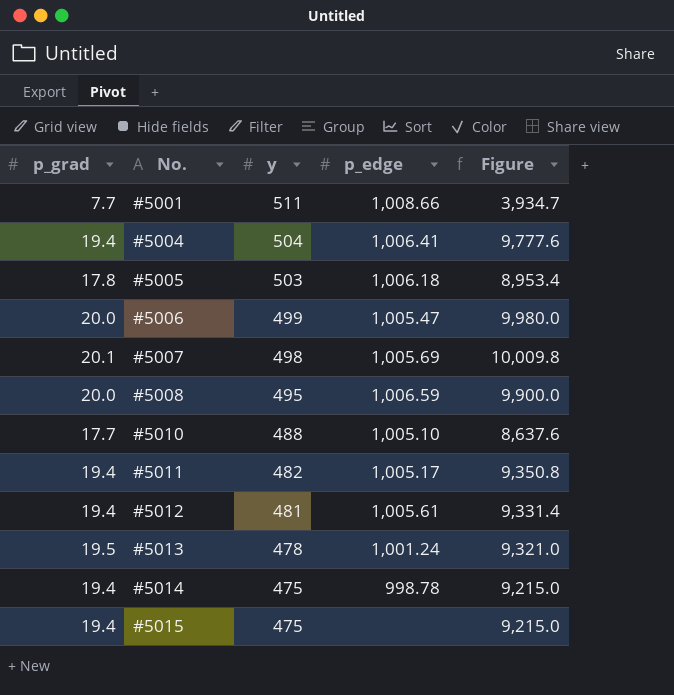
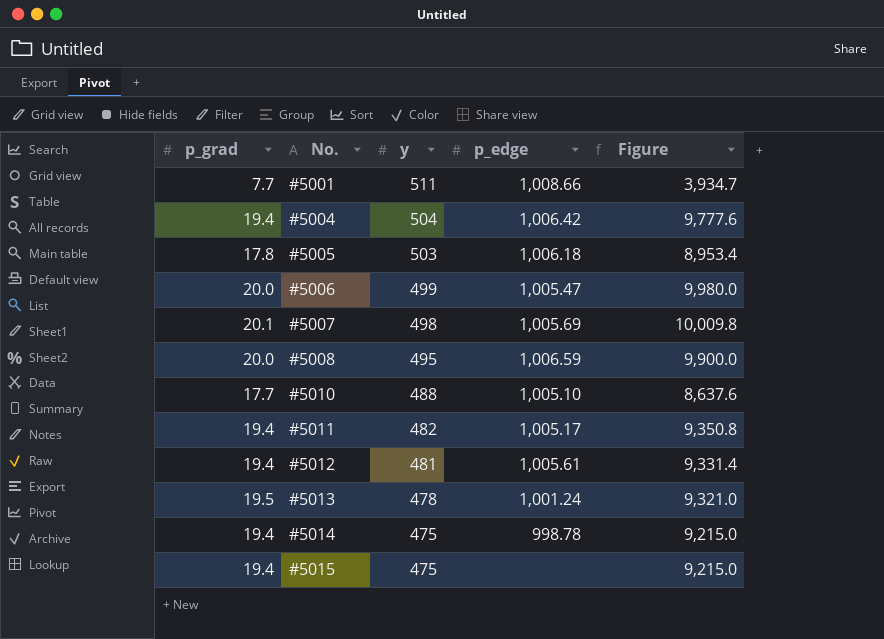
#5004 | p_edge: 1,006.41 -> 1,006.42

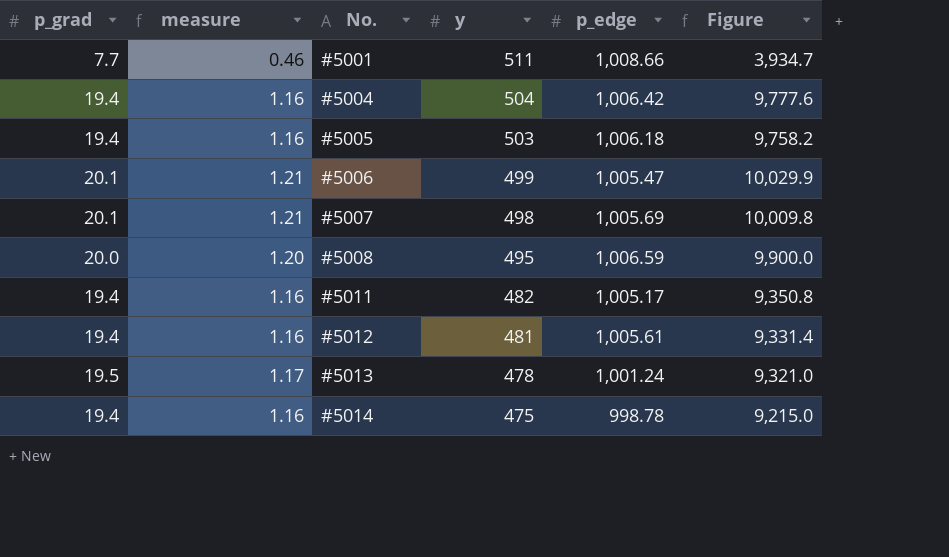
column measure | formula: none -> [p_grad] * 0.06
row #5010: 17.7 | 488 | 1,005.10 | 8,637.6 -> none
row #5015: 19.4 | 475 | none | 9,215.0 -> none
#5005 | p_grad: 17.8 -> 19.4
#5005 | Figure: 8,953.4 -> 9,758.2
#5006 | p_grad: 20.0 -> 20.1
#5006 | Figure: 9,980.0 -> 10,029.9

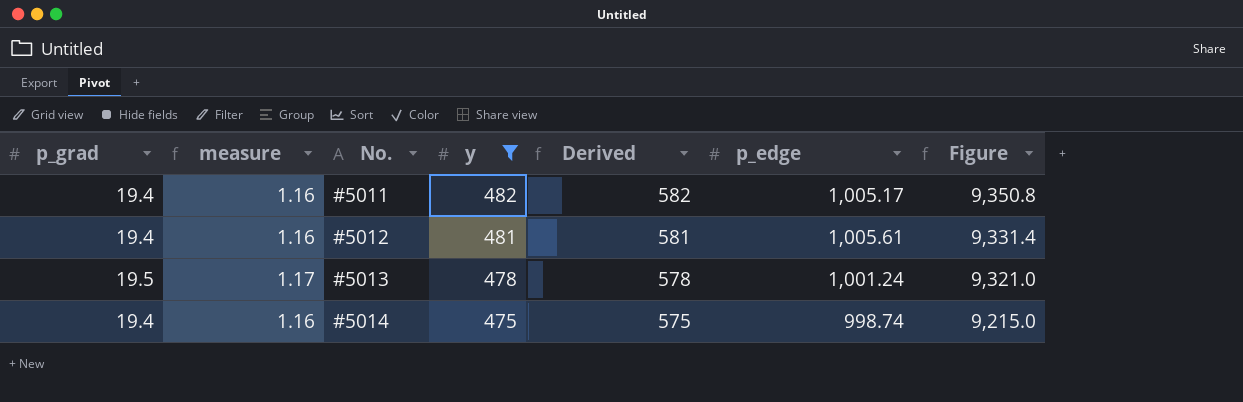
filter: none -> y <= 482
column Derived | formula: none -> [y] + 100
#5014 | p_edge: 998.78 -> 998.74

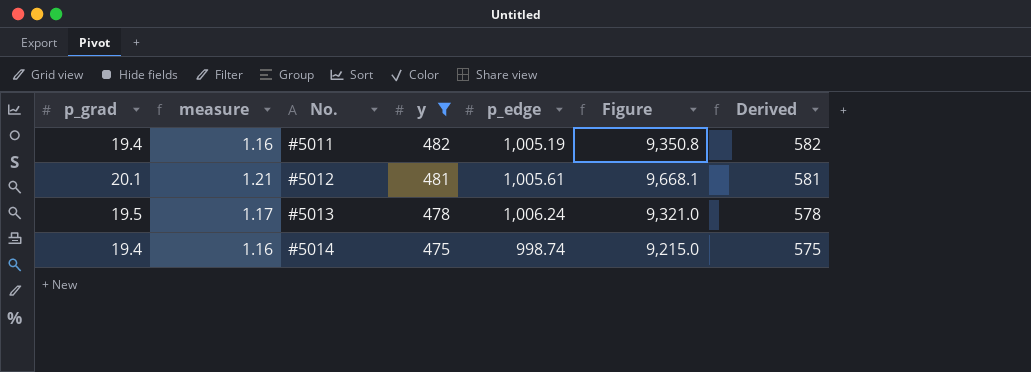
column Derived | position: 5 -> 7
#5011 | p_edge: 1,005.17 -> 1,005.19
#5012 | p_grad: 19.4 -> 20.1
#5012 | measure: 1.16 -> 1.21
#5012 | Figure: 9,331.4 -> 9,668.1
#5013 | p_edge: 1,001.24 -> 1,006.24

